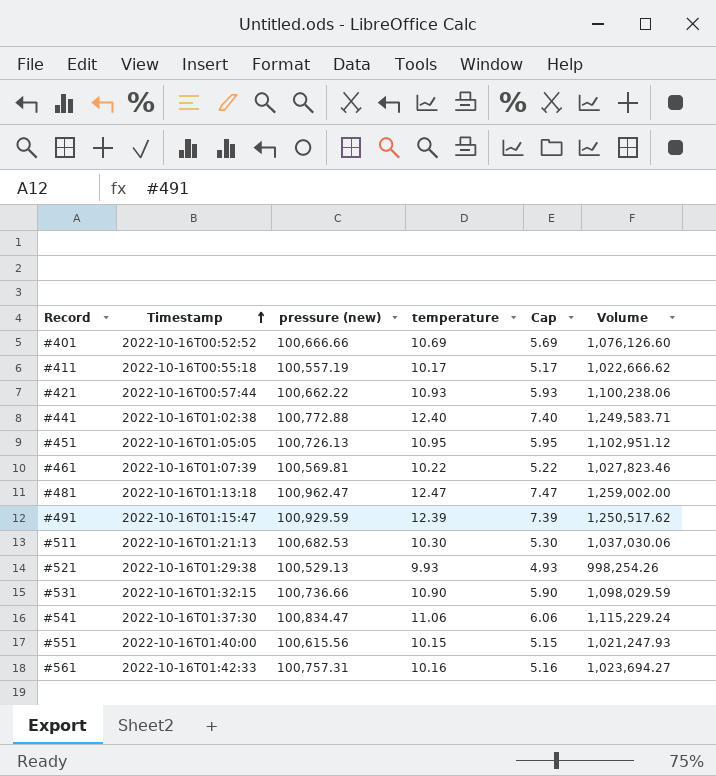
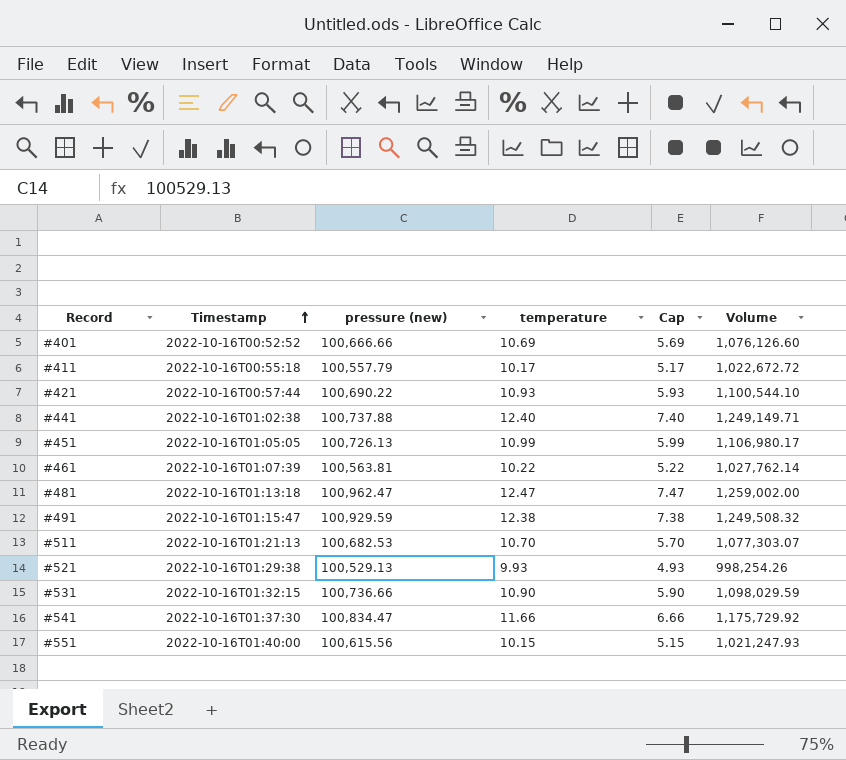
row #561: 2022-10-16T01:42:33 | 100,757.31 | 10.16 | 5.16 | 1,023,694.27 -> none
#411 | pressure (new): 100,557.19 -> 100,557.79
#411 | Volume: 1,022,666.62 -> 1,022,672.72
#421 | pressure (new): 100,662.22 -> 100,690.22
#421 | Volume: 1,100,238.06 -> 1,100,544.10
#441 | pressure (new): 100,772.88 -> 100,737.88
#441 | Volume: 1,249,583.71 -> 1,249,149.71
#451 | temperature: 10.95 -> 10.99
#451 | Cap: 5.95 -> 5.99
#451 | Volume: 1,102,951.12 -> 1,106,980.17
#461 | pressure (new): 100,569.81 -> 100,563.81
#461 | Volume: 1,027,823.46 -> 1,027,762.14
#491 | temperature: 12.39 -> 12.38
#491 | Cap: 7.39 -> 7.38
#491 | Volume: 1,250,517.62 -> 1,249,508.32
#511 | temperature: 10.30 -> 10.70
#511 | Cap: 5.30 -> 5.70
#511 | Volume: 1,037,030.06 -> 1,077,303.07
#541 | temperature: 11.06 -> 11.66
#541 | Cap: 6.06 -> 6.66
#541 | Volume: 1,115,229.24 -> 1,175,729.92

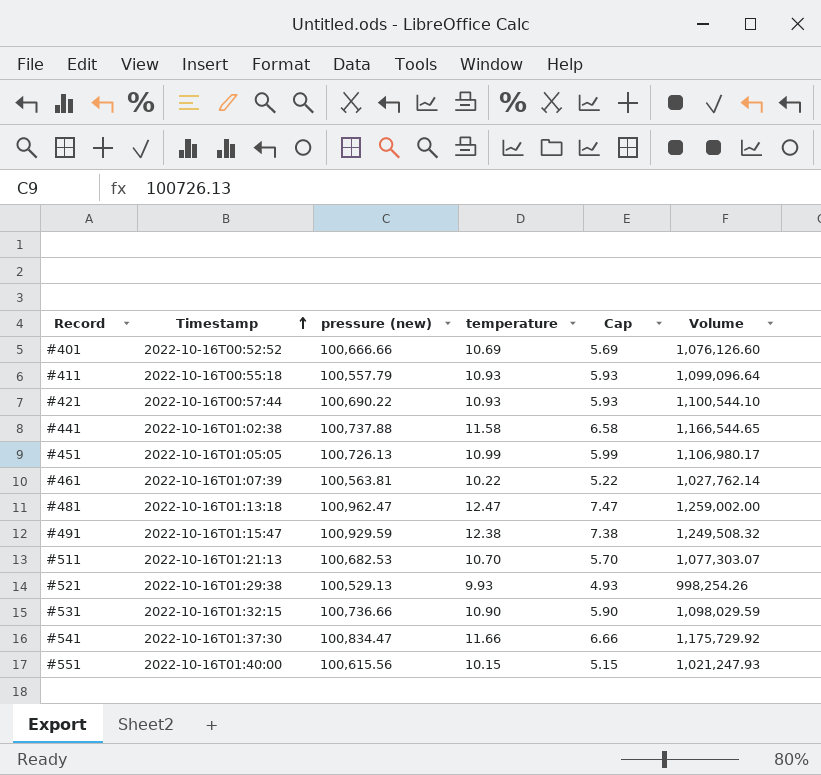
#411 | temperature: 10.17 -> 10.93
#411 | Cap: 5.17 -> 5.93
#411 | Volume: 1,022,672.72 -> 1,099,096.64
#441 | temperature: 12.40 -> 11.58
#441 | Cap: 7.40 -> 6.58
#441 | Volume: 1,249,149.71 -> 1,166,544.65

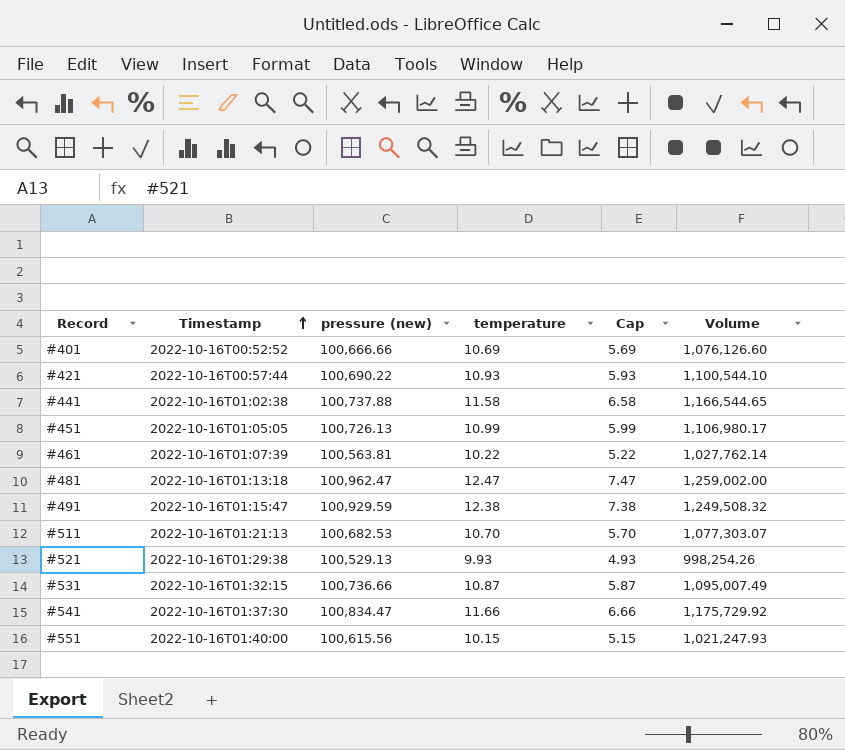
row #411: 2022-10-16T00:55:18 | 100,557.79 | 10.93 | 5.93 | 1,099,096.64 -> none
#531 | temperature: 10.90 -> 10.87
#531 | Cap: 5.90 -> 5.87
#531 | Volume: 1,098,029.59 -> 1,095,007.49

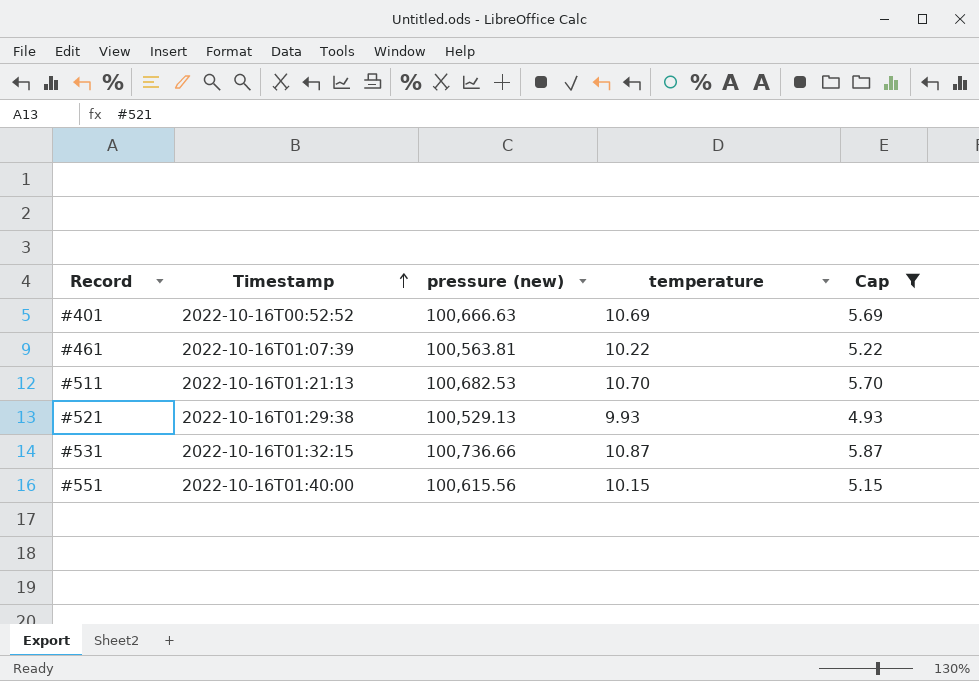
filter: none -> Cap <= 5.87
column Volume | formula: [pressure (new)] * [temperature] -> none
#401 | pressure (new): 100,666.66 -> 100,666.63

